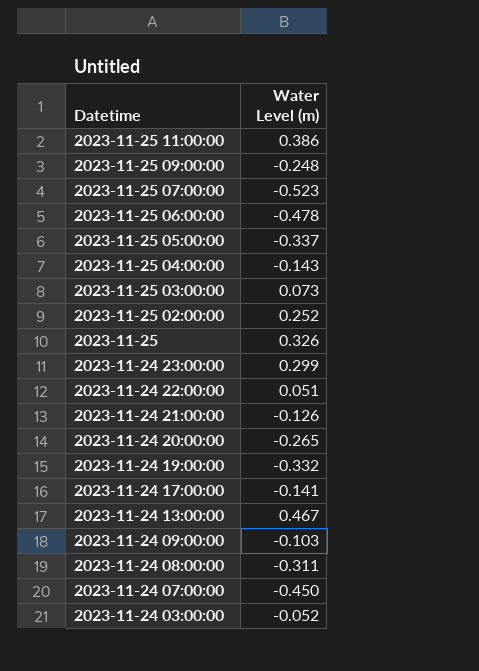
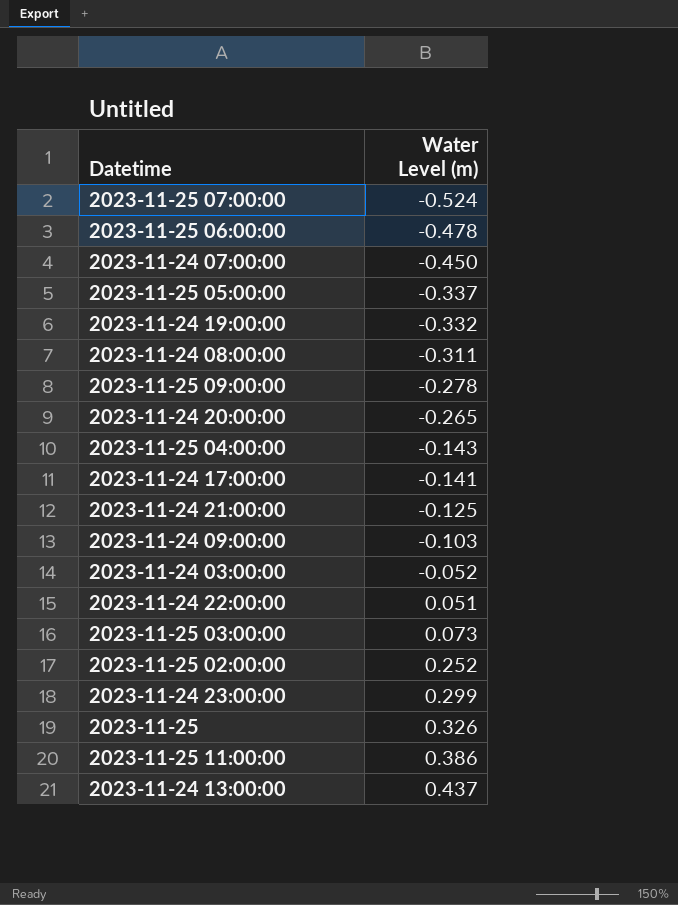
row order: Datetime descending -> Water Level (m) ascending
2023-11-25 07:00:00 | Water Level (m): -0.523 -> -0.524
2023-11-25 09:00:00 | Water Level (m): -0.248 -> -0.278
2023-11-24 21:00:00 | Water Level (m): -0.126 -> -0.125
2023-11-24 13:00:00 | Water Level (m): 0.467 -> 0.437

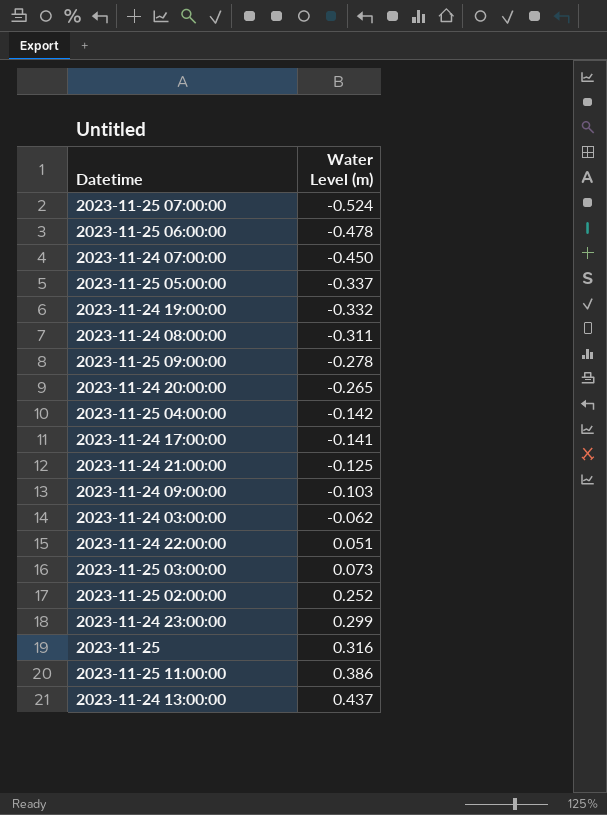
2023-11-25 04:00:00 | Water Level (m): -0.143 -> -0.142
2023-11-24 03:00:00 | Water Level (m): -0.052 -> -0.062
2023-11-25 | Water Level (m): 0.326 -> 0.316

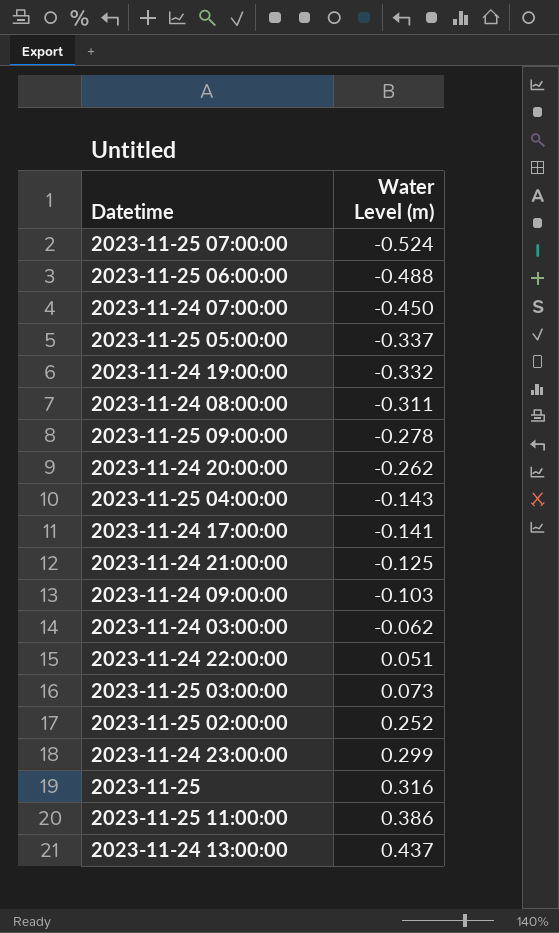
2023-11-25 06:00:00 | Water Level (m): -0.478 -> -0.488
2023-11-24 20:00:00 | Water Level (m): -0.265 -> -0.262
2023-11-25 04:00:00 | Water Level (m): -0.142 -> -0.143

